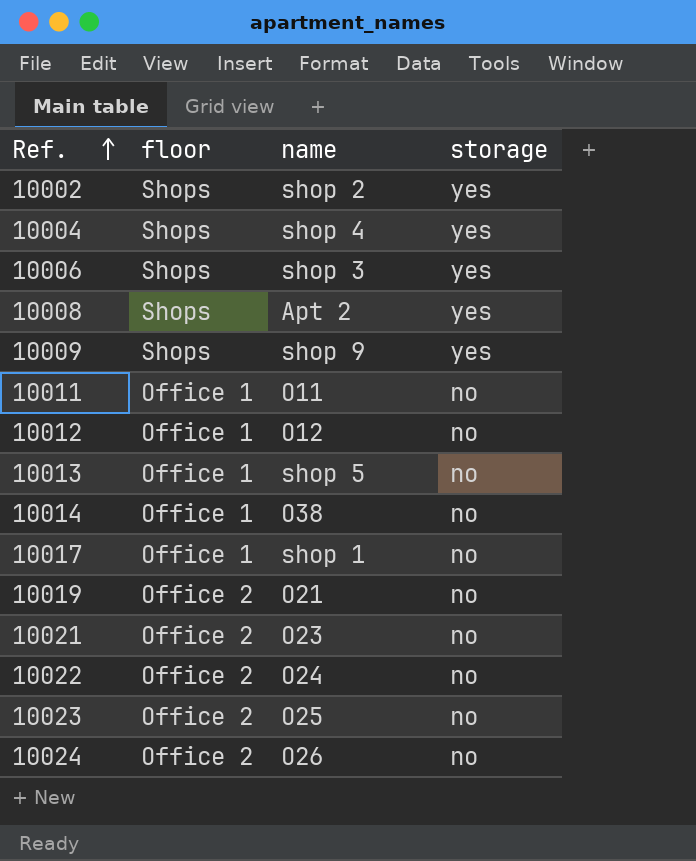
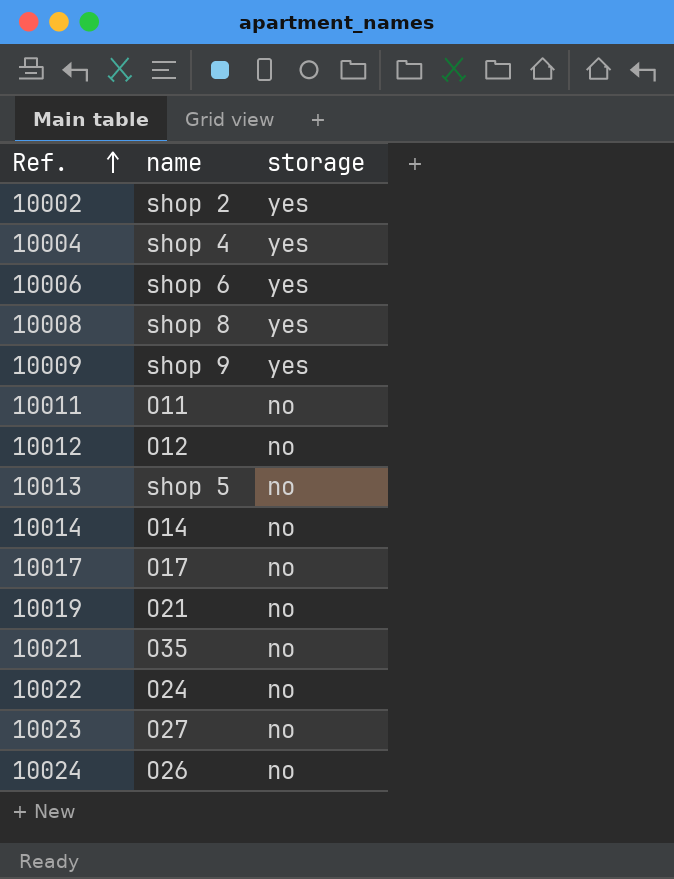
column floor | position: 2 -> none
10006 | name: shop 3 -> shop 6
10008 | name: Apt 2 -> shop 8
10014 | name: O38 -> O14
10017 | name: shop 1 -> O17
10021 | name: O23 -> O35
10023 | name: O25 -> O27

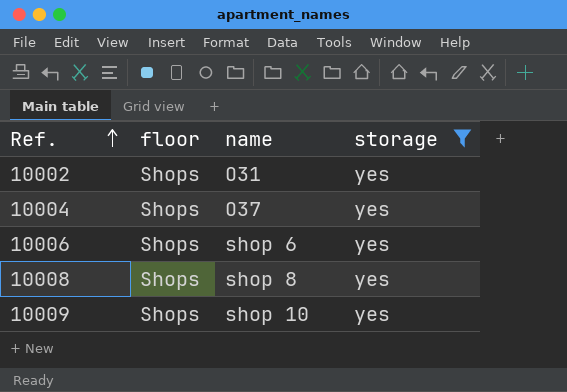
filter: none -> storage = yes
column floor | position: none -> 2
10002 | name: shop 2 -> O31
10004 | name: shop 4 -> O37
10009 | name: shop 9 -> shop 10

